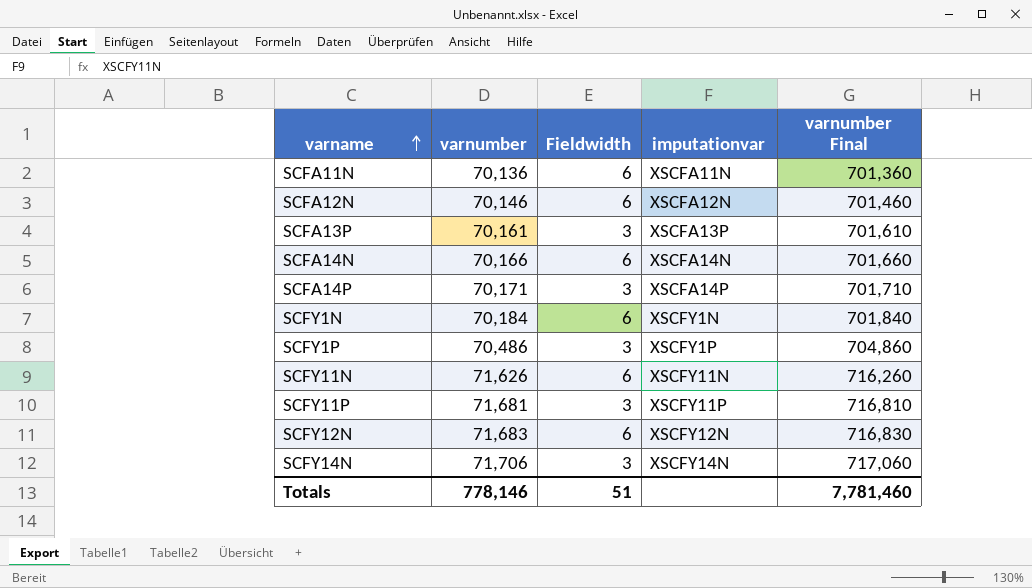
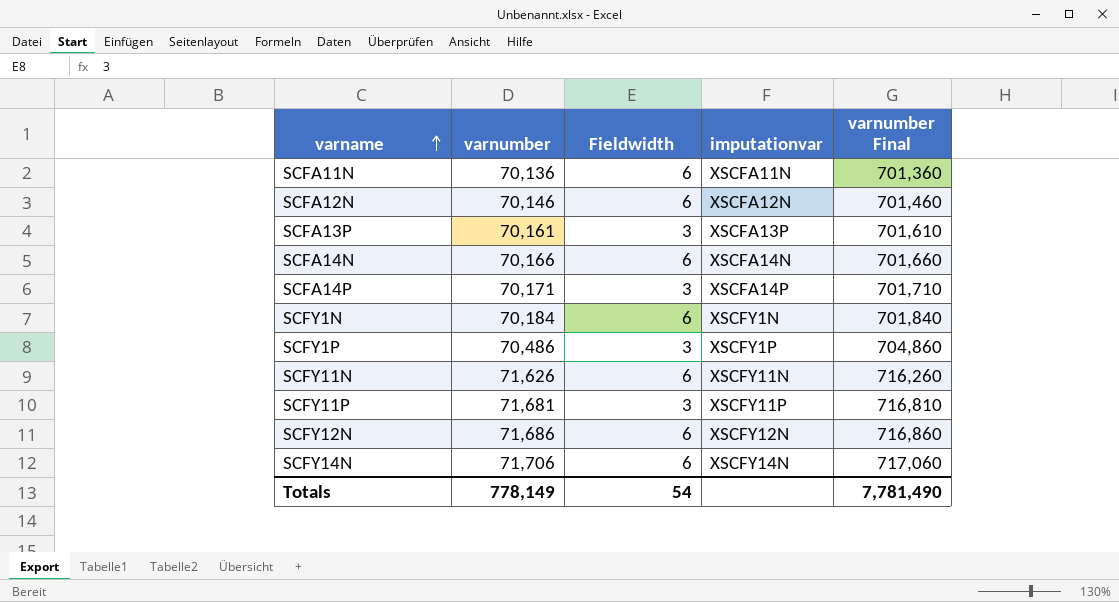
SCFY12N | varnumber: 71,683 -> 71,686
SCFY12N | varnumber Final: 716,830 -> 716,860
SCFY14N | Fieldwidth: 3 -> 6
Totals | varnumber: 778,146 -> 778,149
Totals | Fieldwidth: 51 -> 54
Totals | varnumber Final: 7,781,460 -> 7,781,490

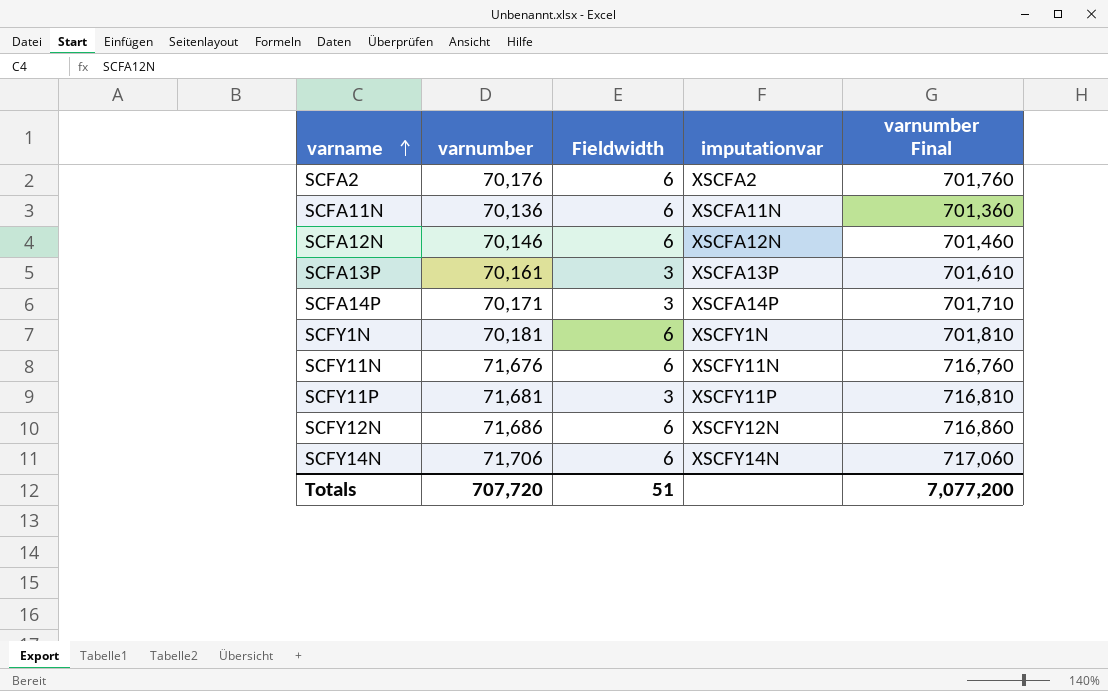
row SCFA14N: 70,166 | 6 | XSCFA14N | 701,660 -> none
row SCFY1P: 70,486 | 3 | XSCFY1P | 704,860 -> none
row SCFA2: none -> 70,176 | 6 | XSCFA2 | 701,760
SCFY1N | varnumber: 70,184 -> 70,181
SCFY1N | varnumber Final: 701,840 -> 701,810
SCFY11N | varnumber: 71,626 -> 71,676
SCFY11N | varnumber Final: 716,260 -> 716,760
Totals | varnumber: 778,149 -> 707,720
Totals | Fieldwidth: 54 -> 51
Totals | varnumber Final: 7,781,490 -> 7,077,200

